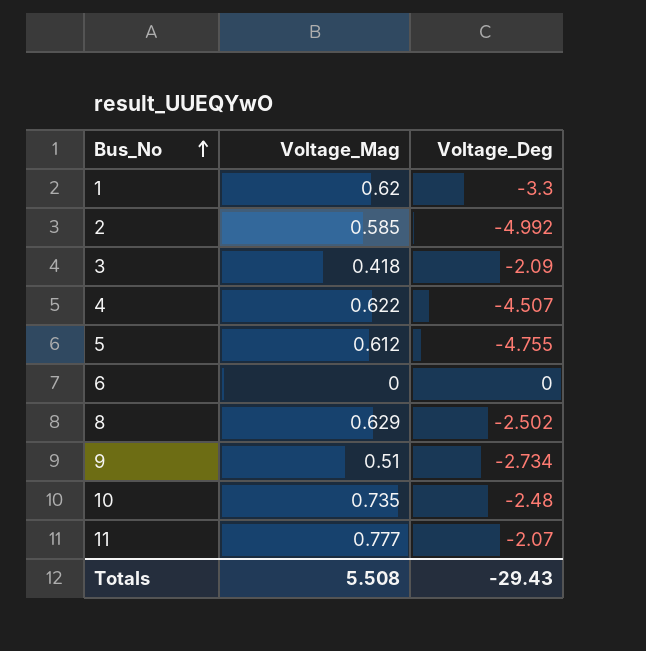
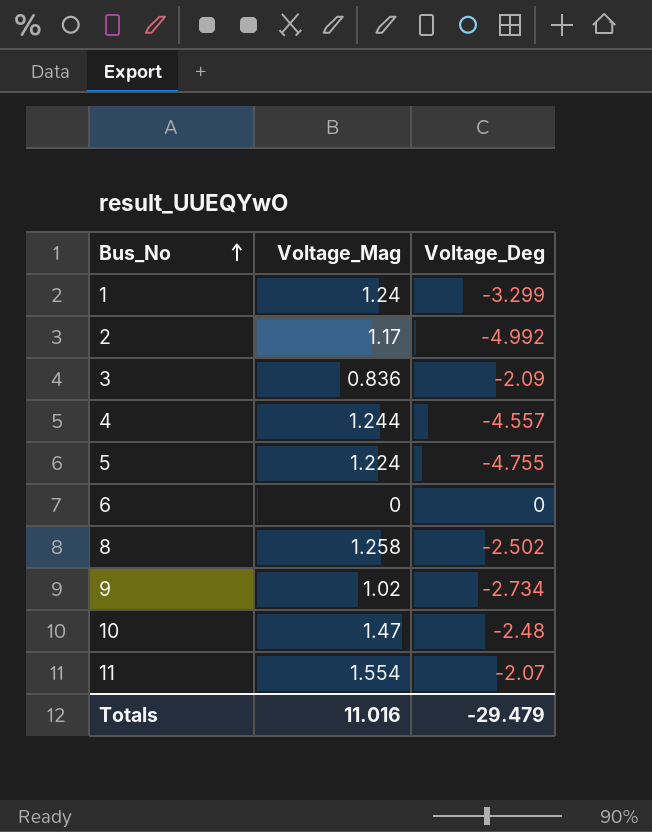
1 | Voltage_Mag: 0.62 -> 1.24
1 | Voltage_Deg: -3.3 -> -3.299
2 | Voltage_Mag: 0.585 -> 1.17
3 | Voltage_Mag: 0.418 -> 0.836
4 | Voltage_Mag: 0.622 -> 1.244
4 | Voltage_Deg: -4.507 -> -4.557
5 | Voltage_Mag: 0.612 -> 1.224
8 | Voltage_Mag: 0.629 -> 1.258
9 | Voltage_Mag: 0.51 -> 1.02
10 | Voltage_Mag: 0.735 -> 1.47
11 | Voltage_Mag: 0.777 -> 1.554
Totals | Voltage_Mag: 5.508 -> 11.016
Totals | Voltage_Deg: -29.43 -> -29.479

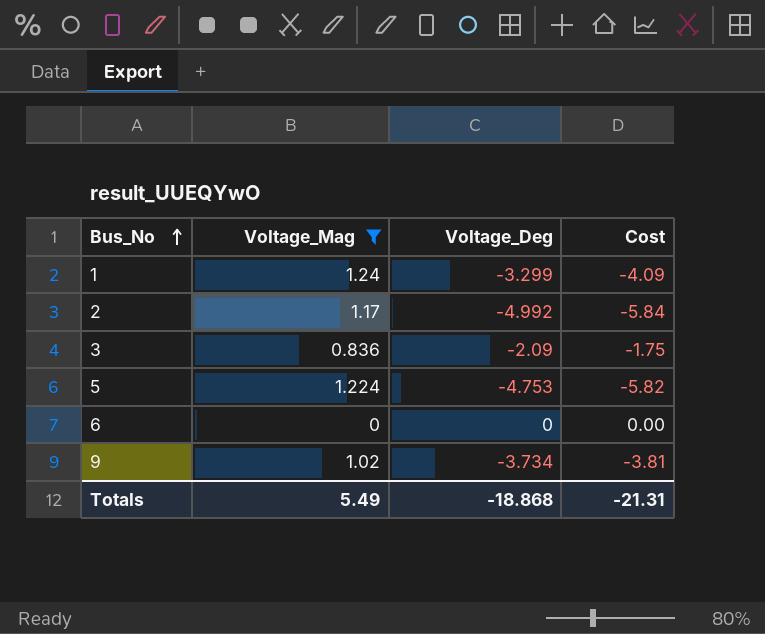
filter: none -> Voltage_Mag <= 1.24
column Cost | formula: none -> [Voltage_Mag] * [Voltage_Deg]
5 | Voltage_Deg: -4.755 -> -4.753
9 | Voltage_Deg: -2.734 -> -3.734
Totals | Voltage_Mag: 11.016 -> 5.49
Totals | Voltage_Deg: -29.479 -> -18.868

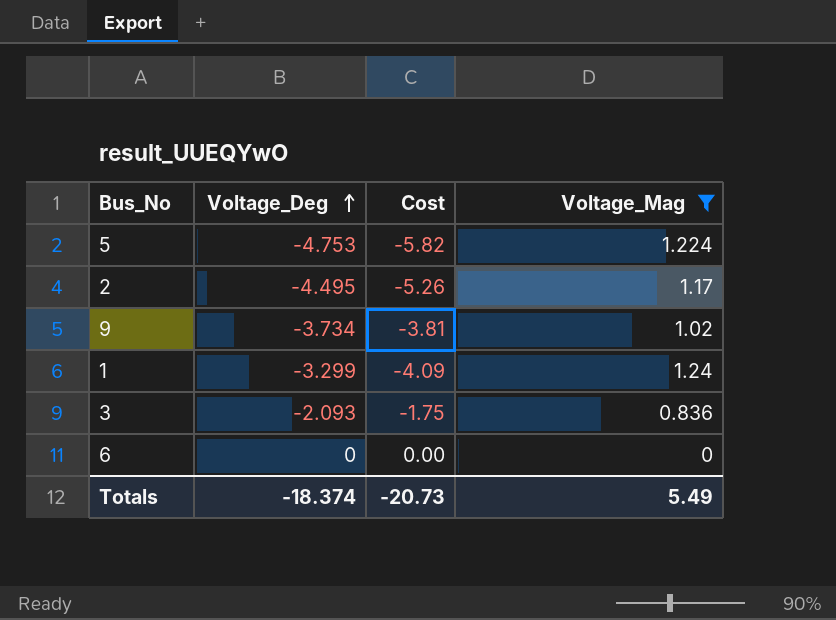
row order: Bus_No ascending -> Voltage_Deg ascending
column Voltage_Mag | position: 2 -> 4
2 | Voltage_Deg: -4.992 -> -4.495
2 | Cost: -5.84 -> -5.26
3 | Voltage_Deg: -2.09 -> -2.093
Totals | Voltage_Deg: -18.868 -> -18.374
Totals | Cost: -21.31 -> -20.73

